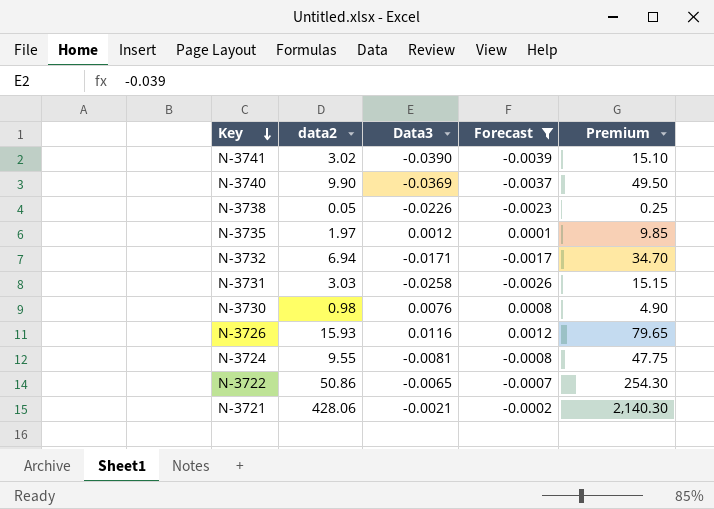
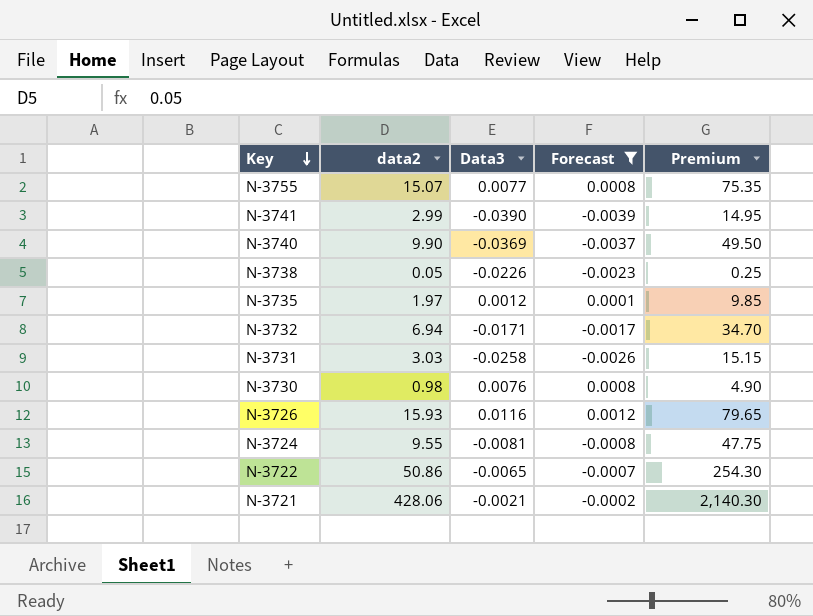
row N-3755: none -> 15.07 | 0.0077 | 0.0008 | 75.35
N-3741 | data2: 3.02 -> 2.99
N-3741 | Premium: 15.10 -> 14.95

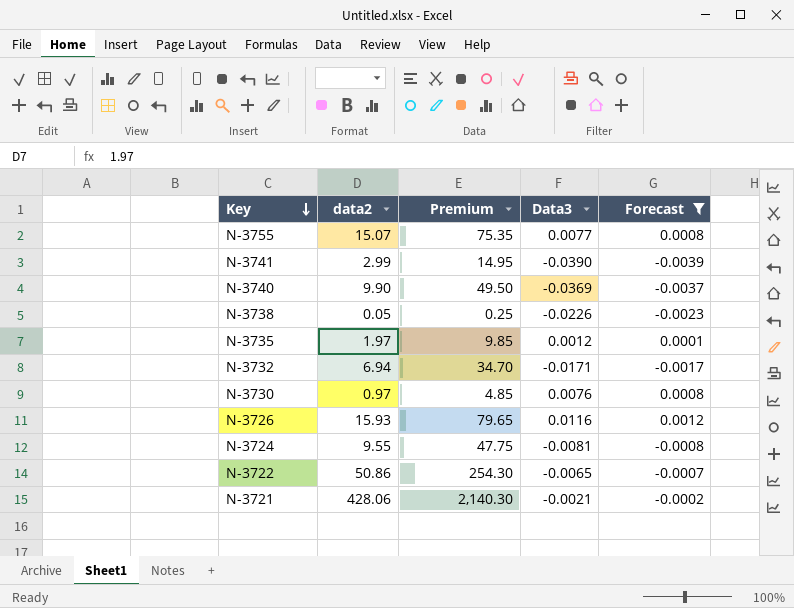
column Premium | position: 5 -> 3
row N-3731: 3.03 | -0.0258 | -0.0026 | 15.15 -> none
N-3730 | data2: 0.98 -> 0.97
N-3730 | Premium: 4.90 -> 4.85

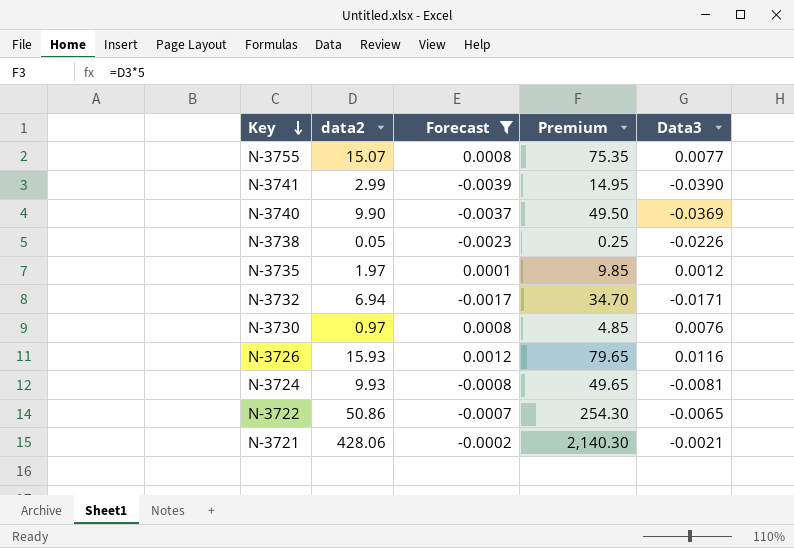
column Forecast | position: 5 -> 3
N-3724 | data2: 9.55 -> 9.93
N-3724 | Premium: 47.75 -> 49.65

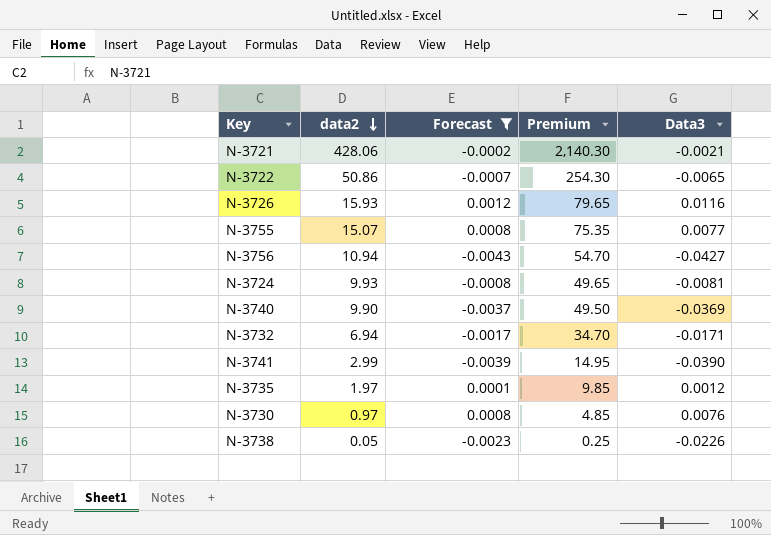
row order: Key descending -> data2 descending
row N-3756: none -> 10.94 | -0.0043 | 54.70 | -0.0427

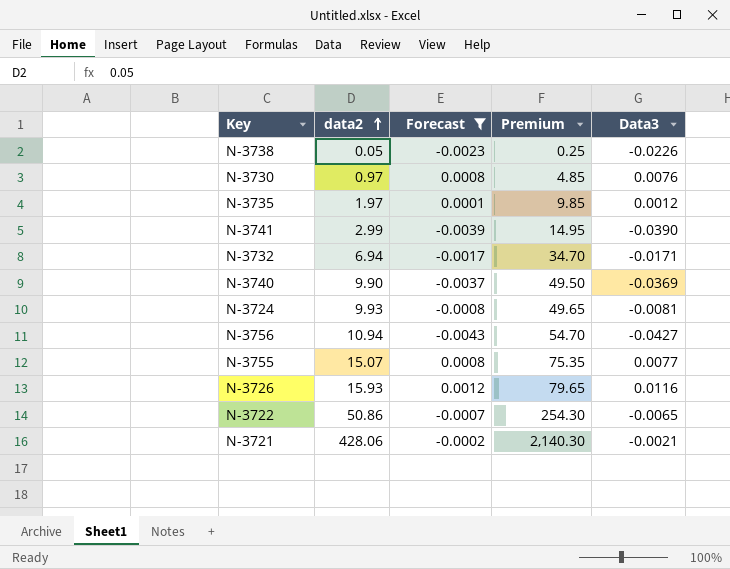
row order: data2 descending -> data2 ascending

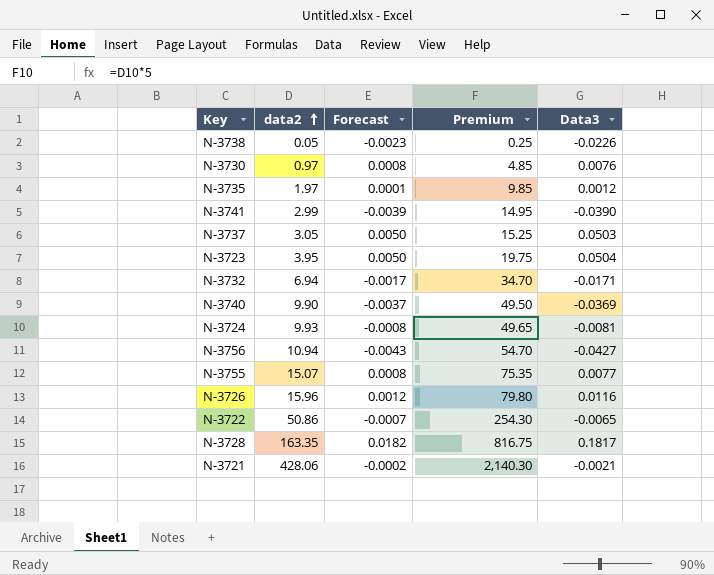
filter: Forecast <= 0.0012 -> none
N-3726 | data2: 15.93 -> 15.96
N-3726 | Premium: 79.65 -> 79.80

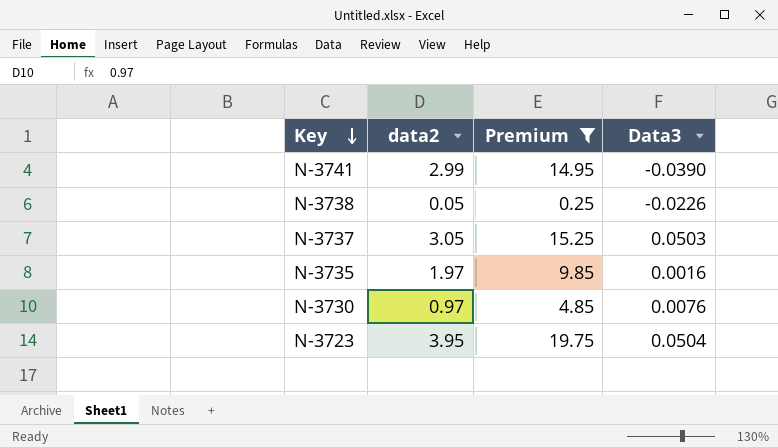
filter: none -> Premium <= 19.75
row order: data2 ascending -> Key descending
column Forecast | formula: [Data3] * 0.1 -> none
N-3735 | Data3: 0.0012 -> 0.0016

